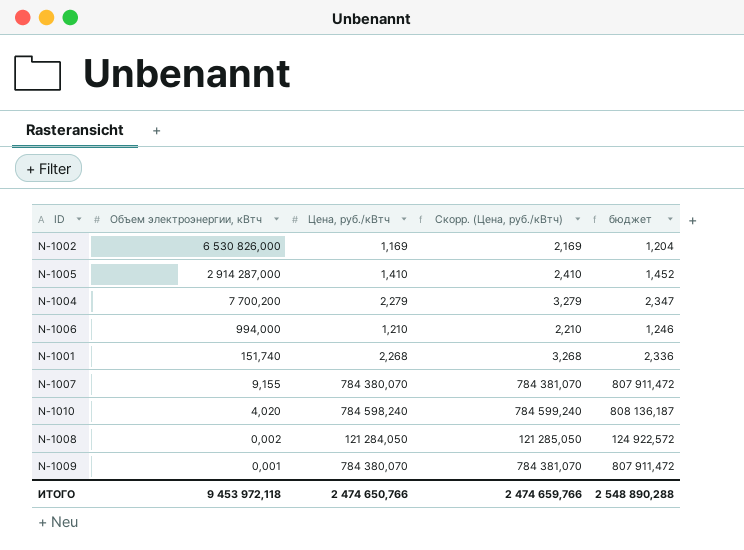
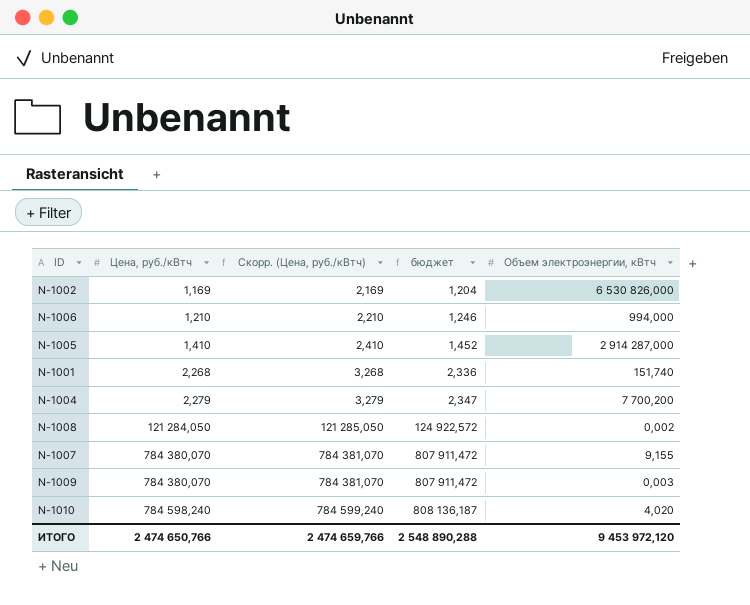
row order: Объем электроэнергии, кВтч descending -> Цена, руб./кВтч ascending
column Объем электроэнергии, кВтч | position: 2 -> 5
N-1009 | Объем электроэнергии, кВтч: 0,001 -> 0,003
ИТОГО | Объем электроэнергии, кВтч: 9 453 972,118 -> 9 453 972,120

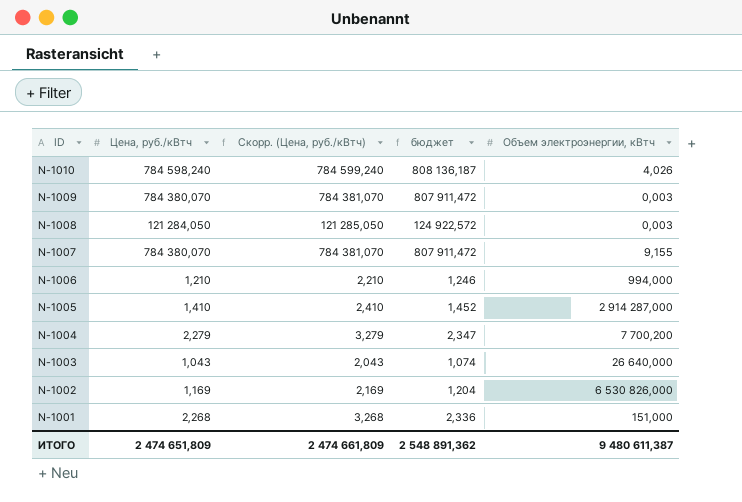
row order: Цена, руб./кВтч ascending -> ID descending
N-1010 | Объем электроэнергии, кВтч: 4,020 -> 4,026
N-1008 | Объем электроэнергии, кВтч: 0,002 -> 0,003
row N-1003: none -> 1,043 | 2,043 | 1,074 | 26 640,000
N-1001 | Объем электроэнергии, кВтч: 151,740 -> 151,000
ИТОГО | Цена, руб./кВтч: 2 474 650,766 -> 2 474 651,809
ИТОГО | Скорр. (Цена, руб./кВтч): 2 474 659,766 -> 2 474 661,809
ИТОГО | бюджет: 2 548 890,288 -> 2 548 891,362
ИТОГО | Объем электроэнергии, кВтч: 9 453 972,120 -> 9 480 611,387

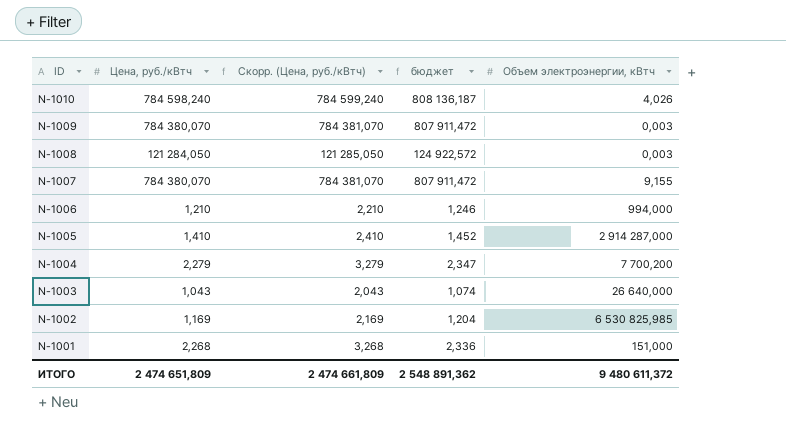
N-1002 | Объем электроэнергии, кВтч: 6 530 826,000 -> 6 530 825,985
ИТОГО | Объем электроэнергии, кВтч: 9 480 611,387 -> 9 480 611,372

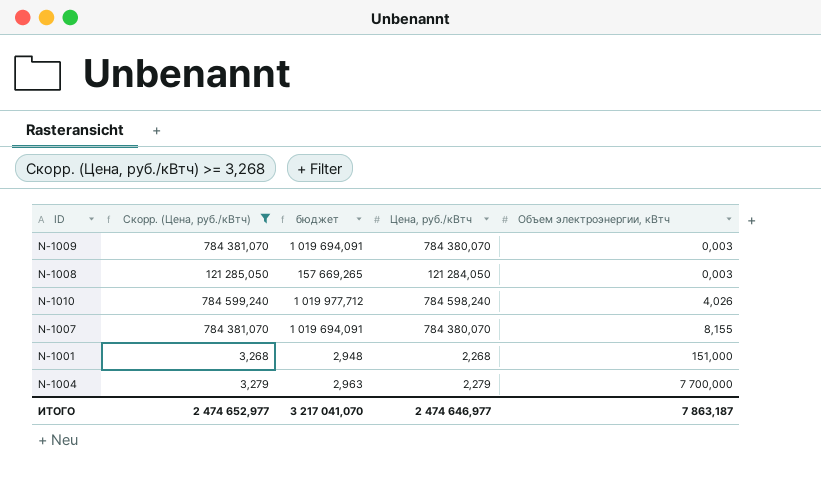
filter: none -> Скорр. (Цена, руб./кВтч) >= 3,268
row order: ID descending -> Объем электроэнергии, кВтч ascending
column бюджет | formula: [Цена, руб./кВтч] * 1,03 -> [Цена, руб./кВтч] * 1,3
column Цена, руб./кВтч | position: 2 -> 4
N-1007 | Объем электроэнергии, кВтч: 9,155 -> 8,155
N-1004 | Объем электроэнергии, кВтч: 7 700,200 -> 7 700,000
ИТОГО | Скорр. (Цена, руб./кВтч): 2 474 661,809 -> 2 474 652,977
ИТОГО | бюджет: 2 548 891,362 -> 3 217 041,070
ИТОГО | Цена, руб./кВтч: 2 474 651,809 -> 2 474 646,977
ИТОГО | Объем электроэнергии, кВтч: 9 480 611,372 -> 7 863,187

